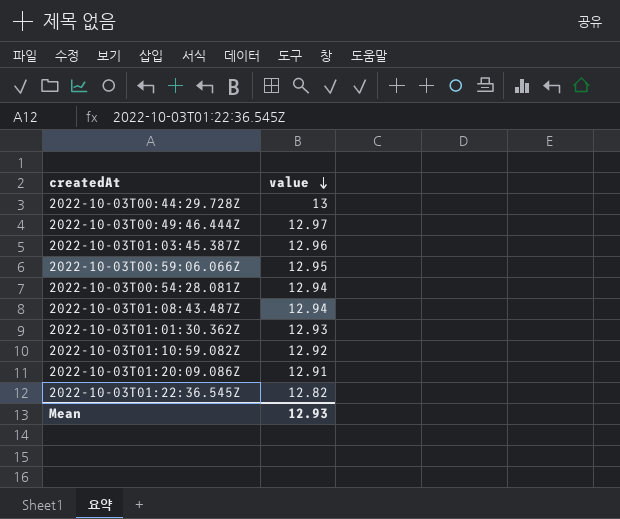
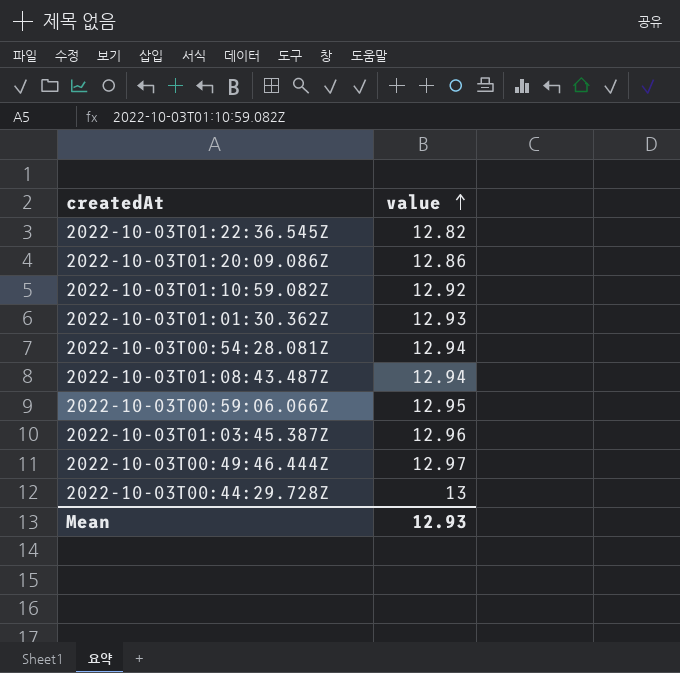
row order: value descending -> value ascending
2022-10-03T01:20:09.086Z | value: 12.91 -> 12.86

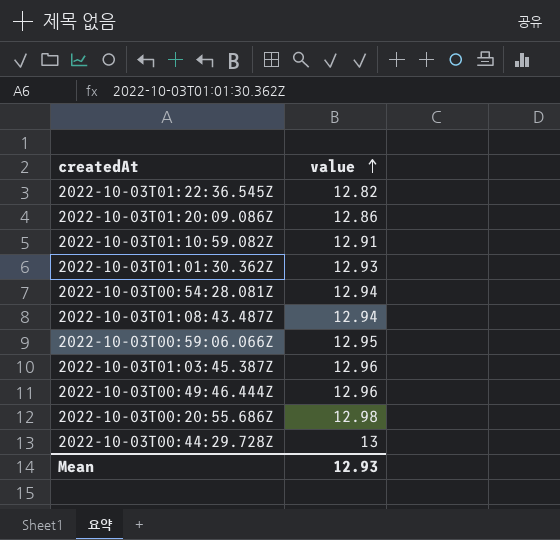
2022-10-03T01:10:59.082Z | value: 12.92 -> 12.91
2022-10-03T00:49:46.444Z | value: 12.97 -> 12.96
row 2022-10-03T00:20:55.686Z: none -> 12.98

